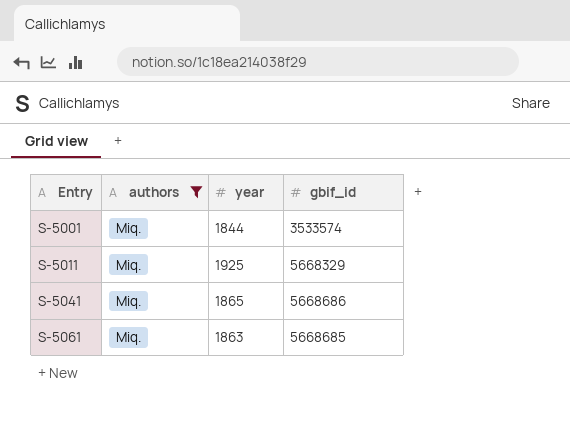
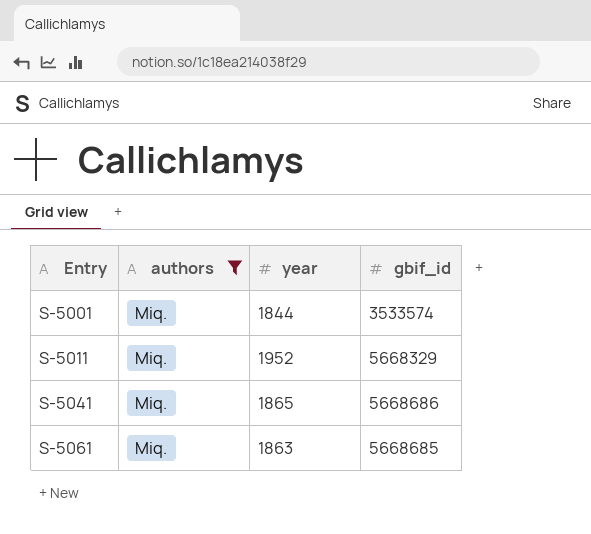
S-5011 | year: 1925 -> 1952

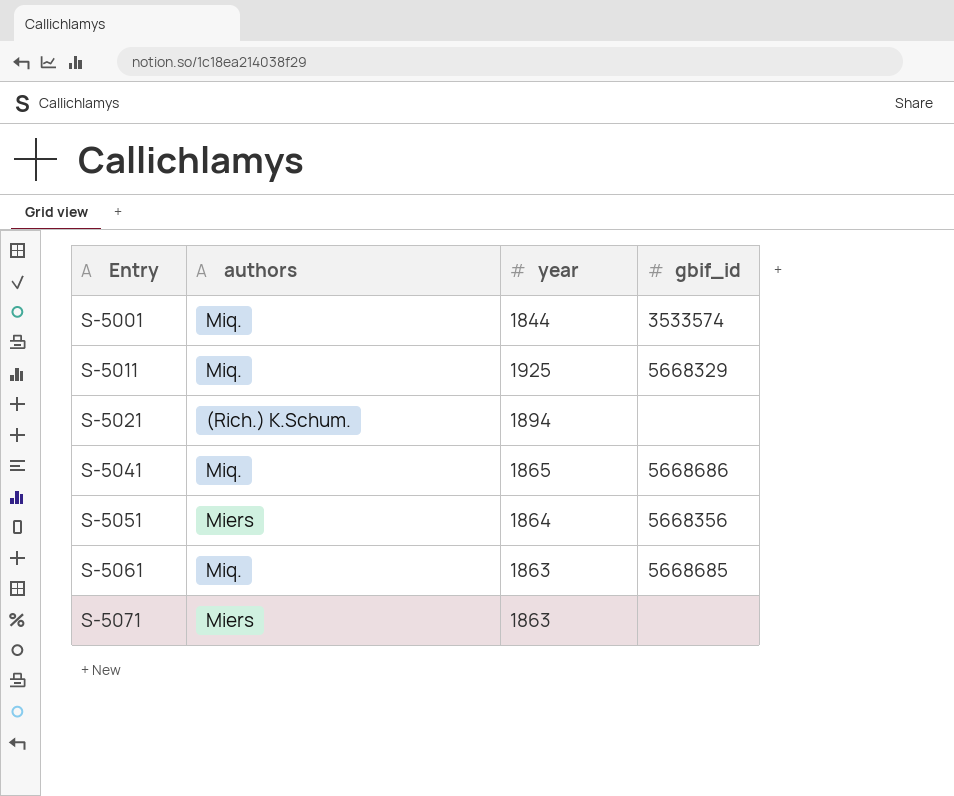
filter: authors = Miq. -> none
S-5011 | year: 1952 -> 1925

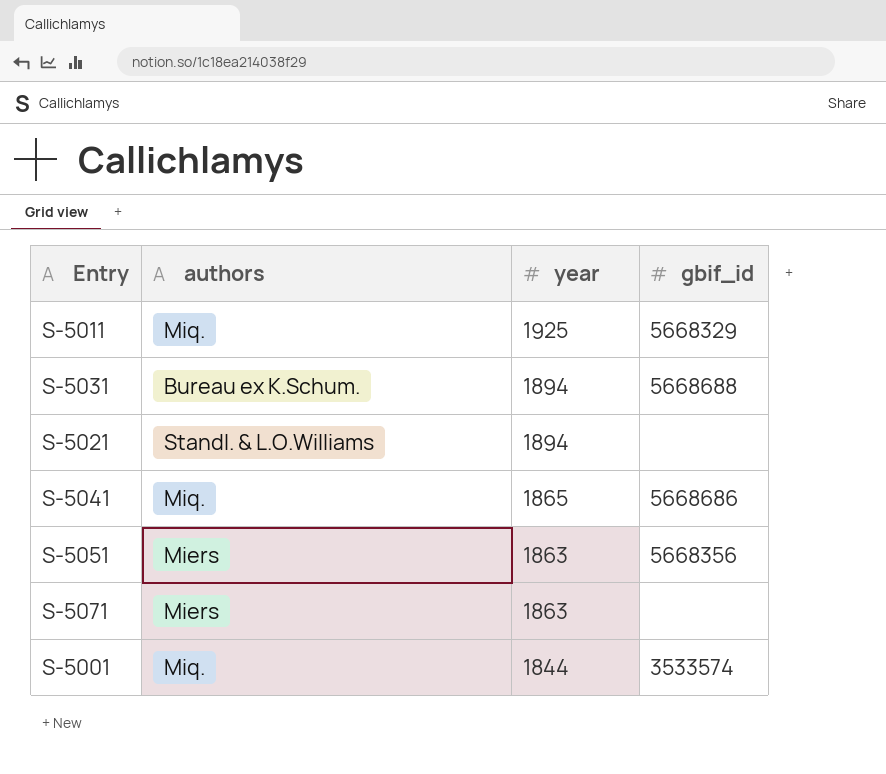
row order: Entry ascending -> year descending
row S-5061: Miq. | 1863 | 5668685 -> none
row S-5031: none -> Bureau ex K.Schum. | 1894 | 5668688
S-5021 | authors: (Rich.) K.Schum. -> Standl. & L.O.Williams
S-5051 | year: 1864 -> 1863

